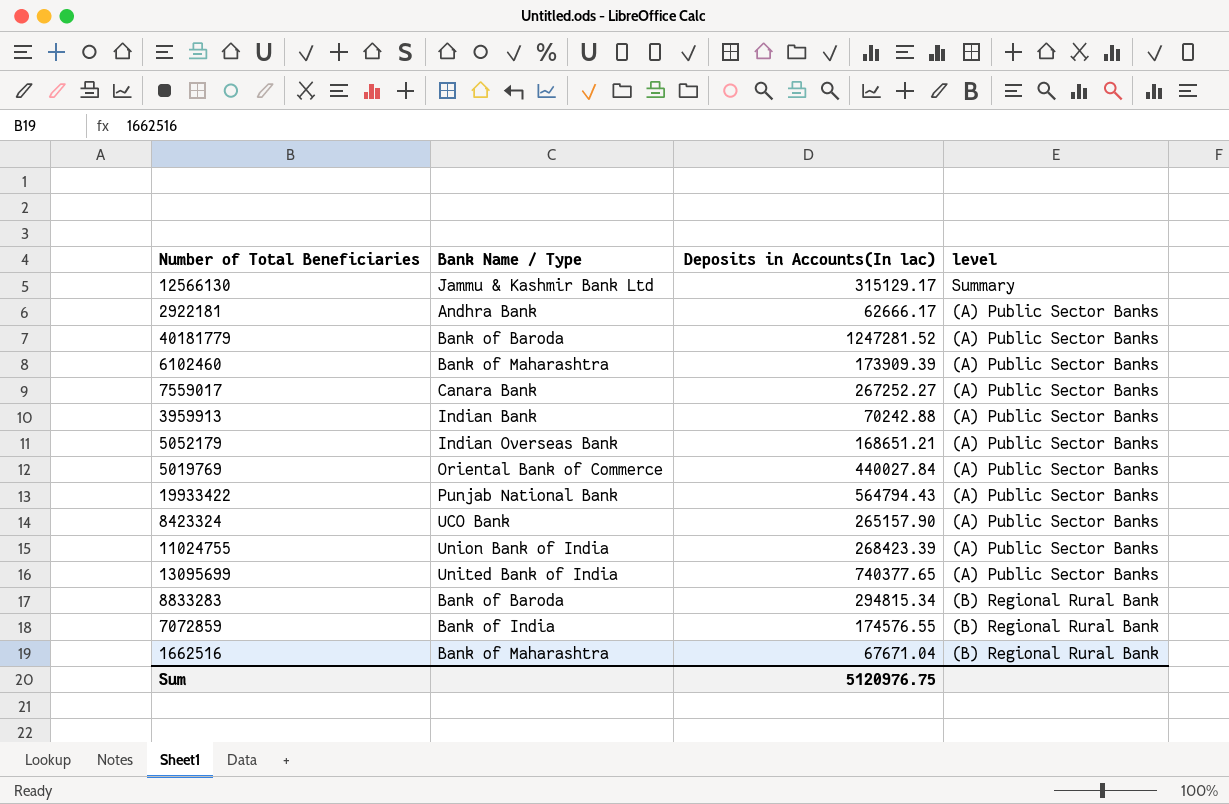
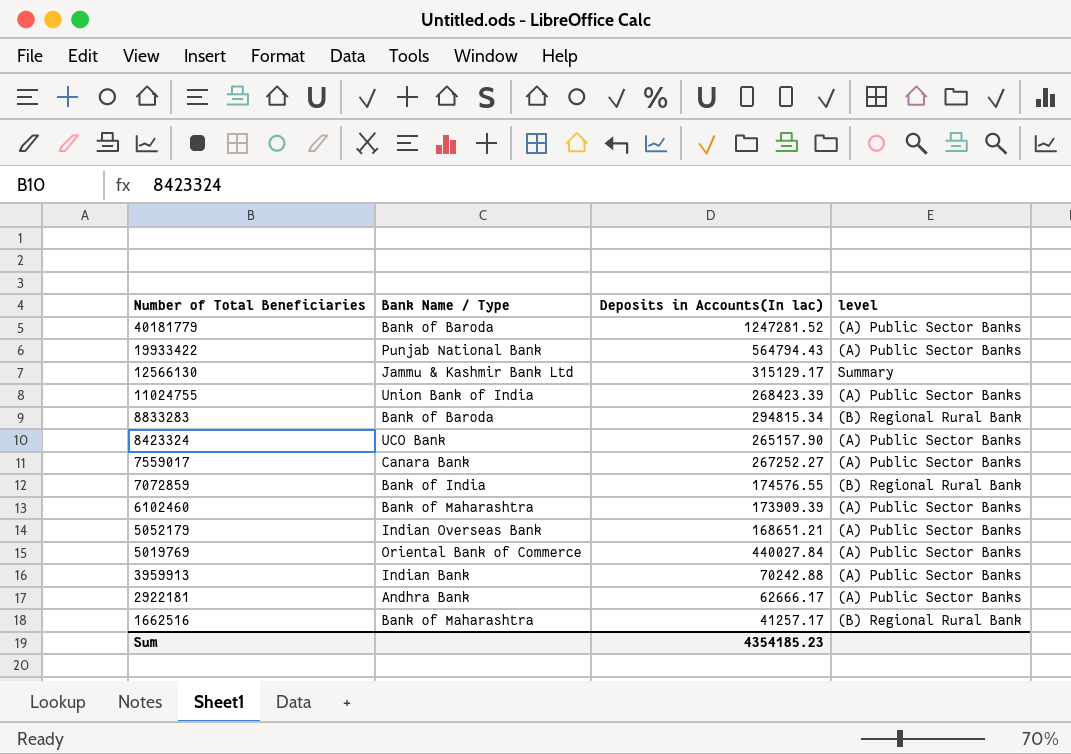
row order: none -> Number of Total Beneficiaries descending
row 13095699: United Bank of India | 740377.65 | (A) Public Sector Banks -> none
1662516 | Deposits in Accounts(In lac): 67671.04 -> 41257.17
Sum | Deposits in Accounts(In lac): 5120976.75 -> 4354185.23

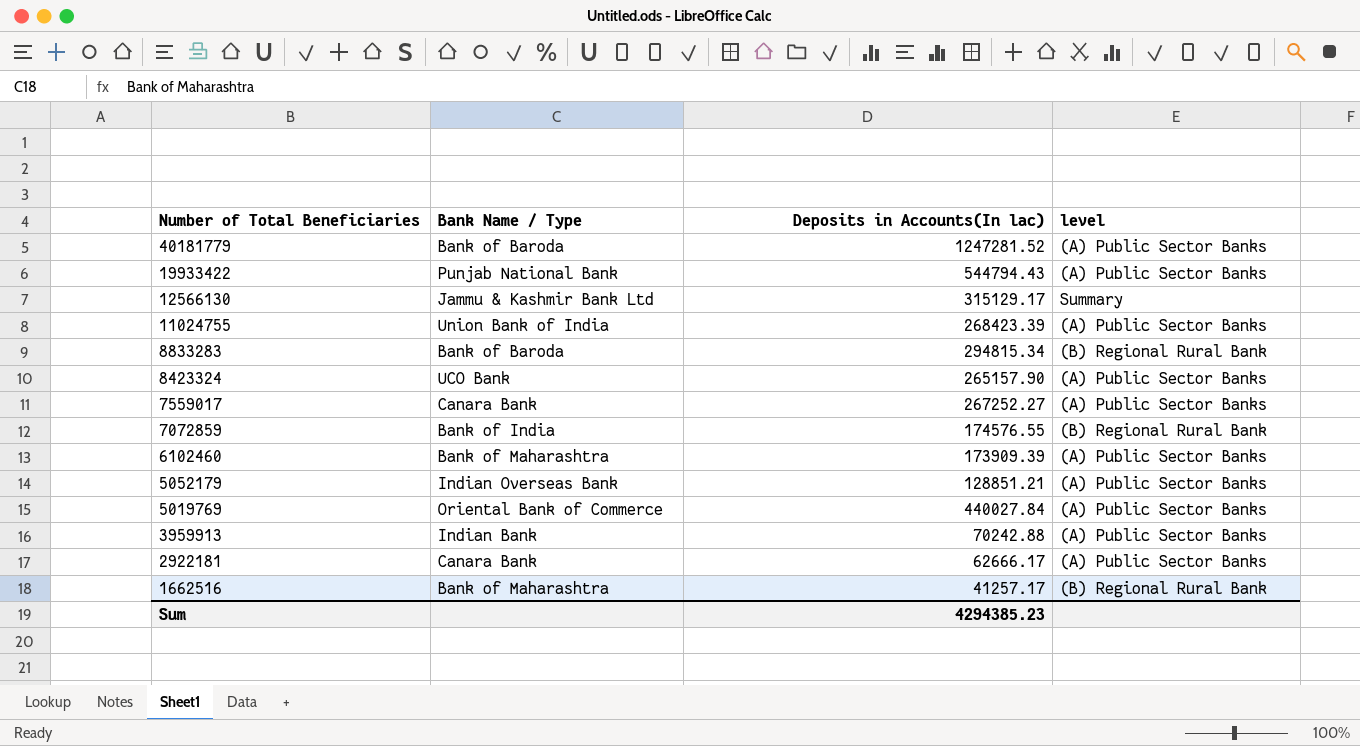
19933422 | Deposits in Accounts(In lac): 564794.43 -> 544794.43
5052179 | Deposits in Accounts(In lac): 168651.21 -> 128851.21
2922181 | Bank Name / Type: Andhra Bank -> Canara Bank
Sum | Deposits in Accounts(In lac): 4354185.23 -> 4294385.23

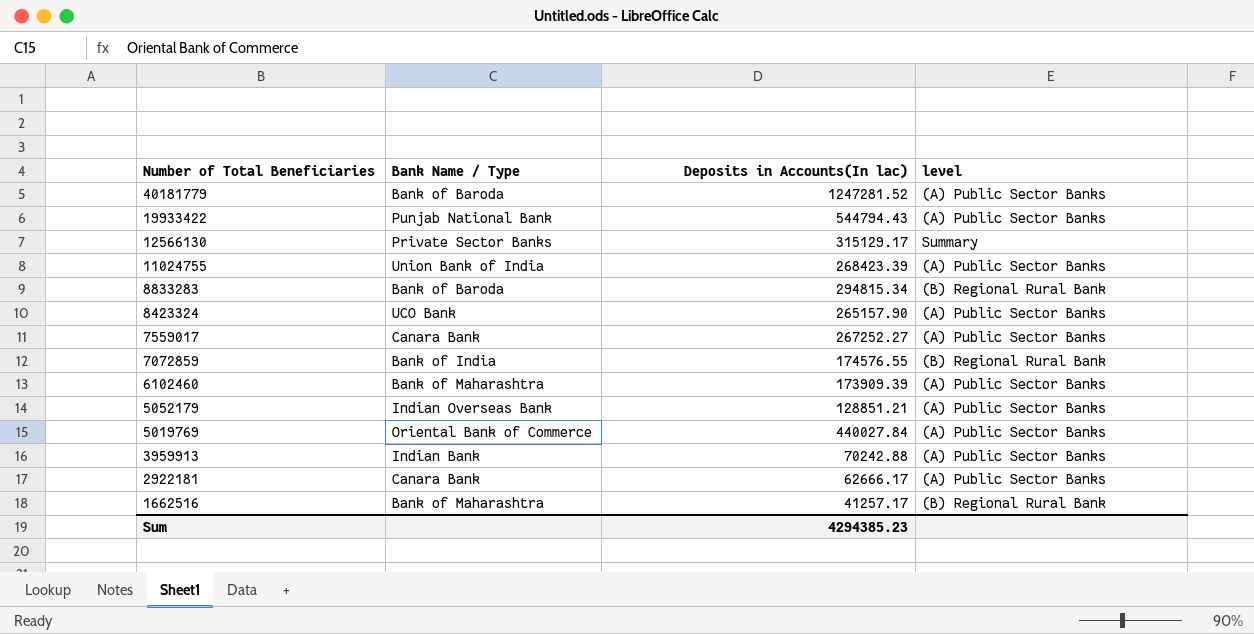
12566130 | Bank Name / Type: Jammu & Kashmir Bank Ltd -> Private Sector Banks

